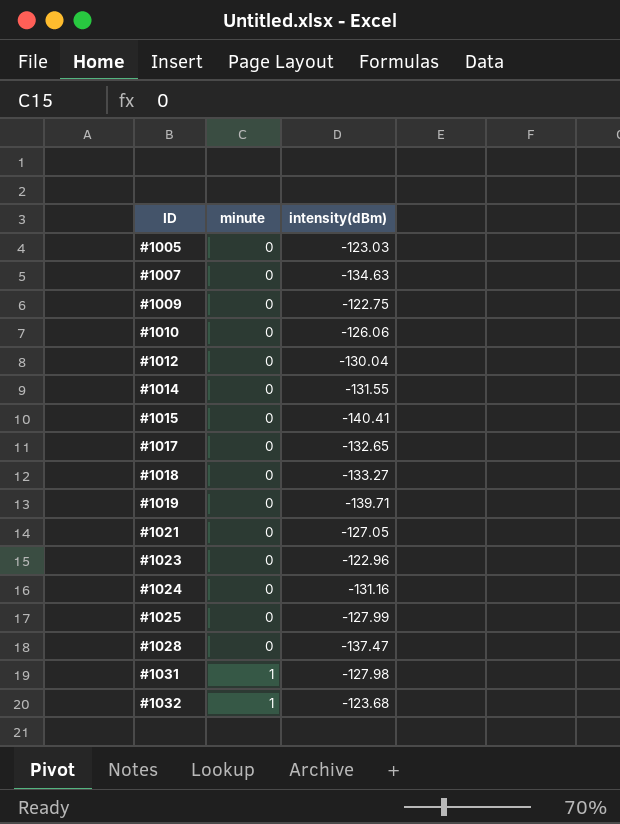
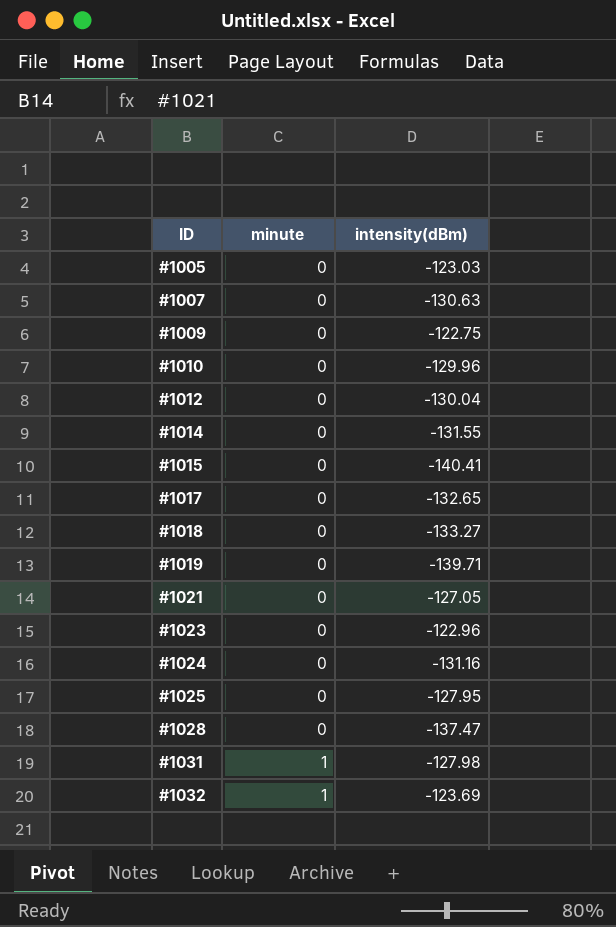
#1007 | intensity(dBm): -134.63 -> -130.63
#1010 | intensity(dBm): -126.06 -> -129.96
#1025 | intensity(dBm): -127.99 -> -127.95
#1032 | intensity(dBm): -123.68 -> -123.69

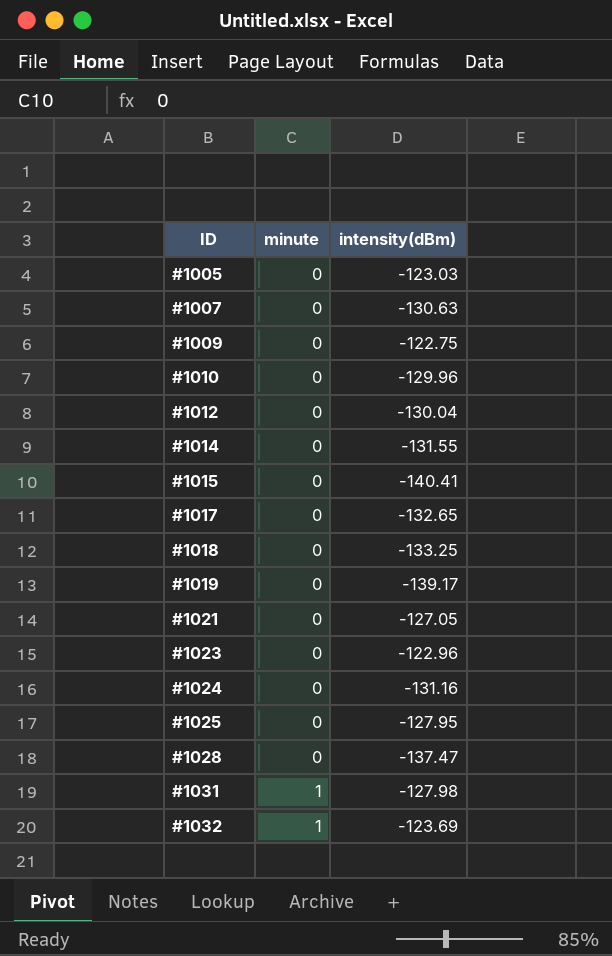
#1018 | intensity(dBm): -133.27 -> -133.25
#1019 | intensity(dBm): -139.71 -> -139.17

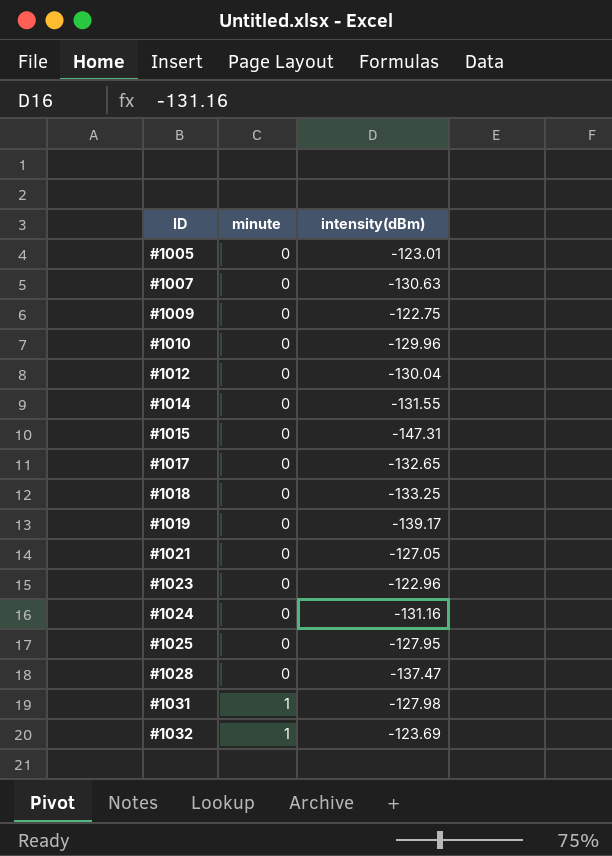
#1005 | intensity(dBm): -123.03 -> -123.01
#1015 | intensity(dBm): -140.41 -> -147.31

